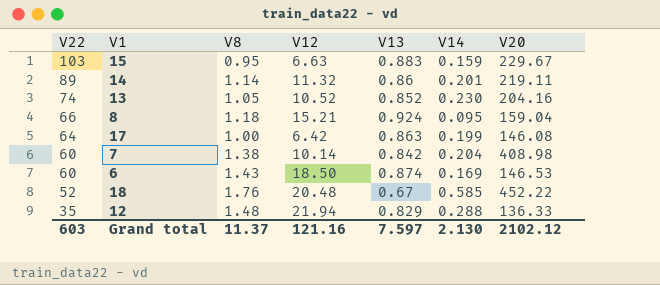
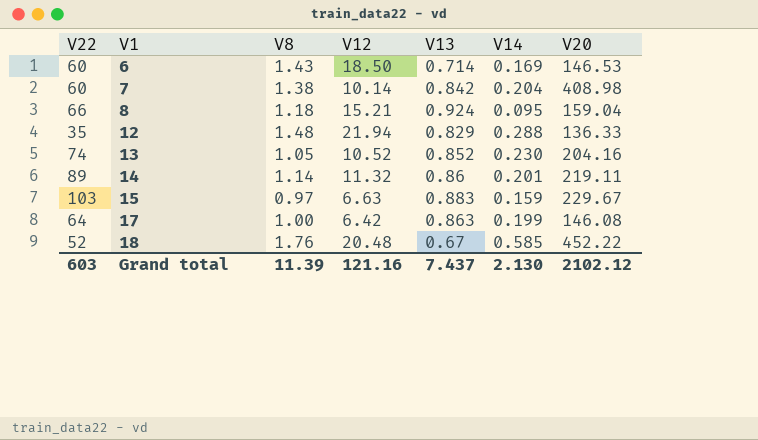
row order: V22 descending -> V1 ascending
6 | V13: 0.874 -> 0.714
15 | V8: 0.95 -> 0.97
Grand total | V8: 11.37 -> 11.39
Grand total | V13: 7.597 -> 7.437

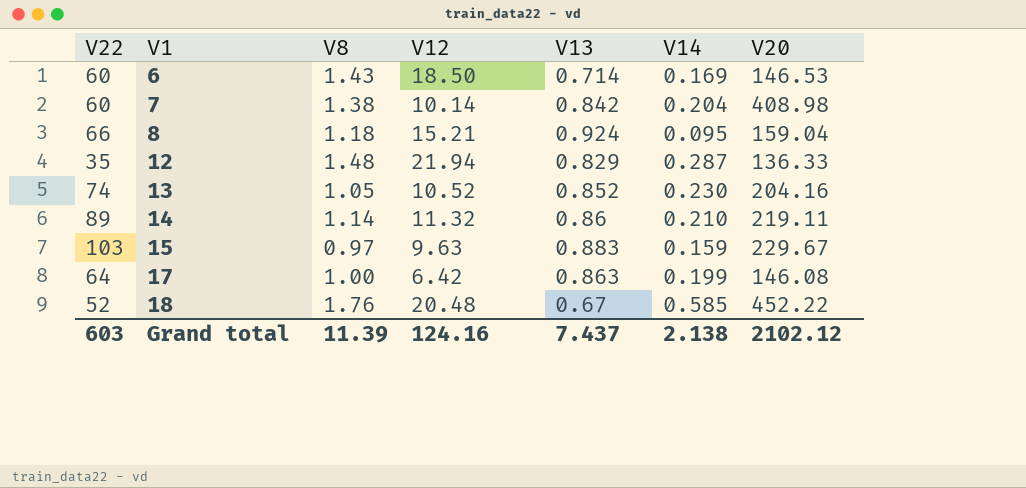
12 | V14: 0.288 -> 0.287
14 | V14: 0.201 -> 0.210
15 | V12: 6.63 -> 9.63
Grand total | V12: 121.16 -> 124.16
Grand total | V14: 2.130 -> 2.138

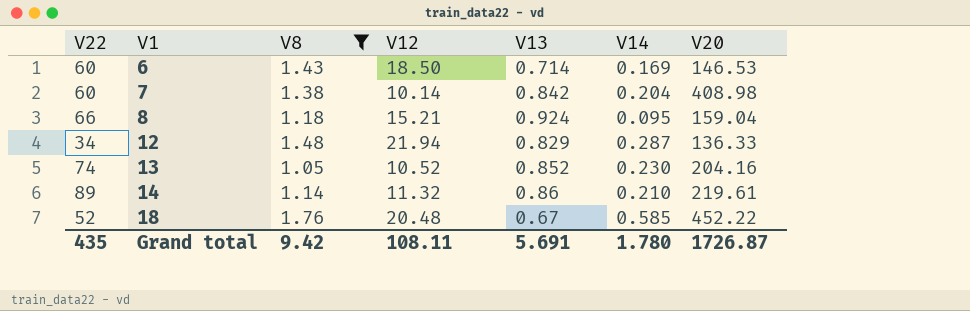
filter: none -> V8 >= 1.05
12 | V22: 35 -> 34
14 | V20: 219.11 -> 219.61
Grand total | V22: 603 -> 435
Grand total | V8: 11.39 -> 9.42
Grand total | V12: 124.16 -> 108.11
Grand total | V13: 7.437 -> 5.691
Grand total | V14: 2.138 -> 1.780
Grand total | V20: 2102.12 -> 1726.87

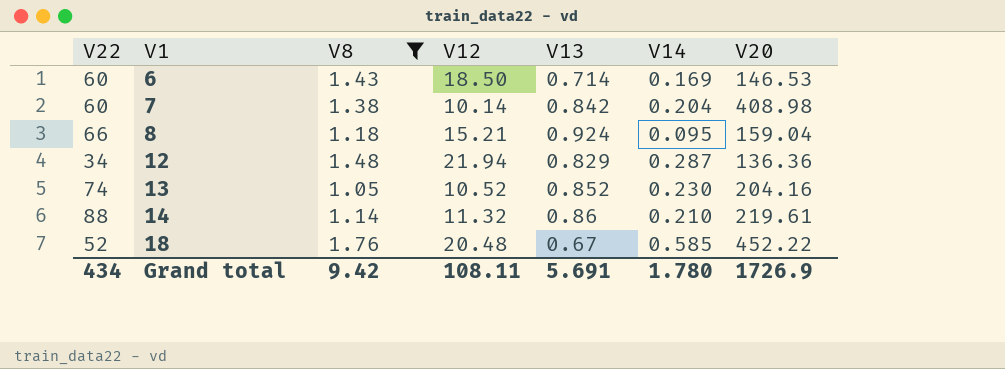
12 | V20: 136.33 -> 136.36
14 | V22: 89 -> 88
Grand total | V22: 435 -> 434
Grand total | V20: 1726.87 -> 1726.9

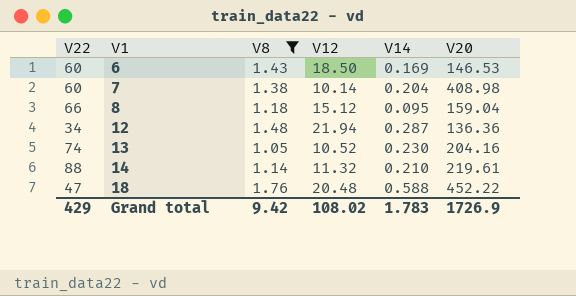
column V13 | position: 5 -> none
8 | V12: 15.21 -> 15.12
18 | V22: 52 -> 47
18 | V14: 0.585 -> 0.588
Grand total | V22: 434 -> 429
Grand total | V12: 108.11 -> 108.02
Grand total | V14: 1.780 -> 1.783

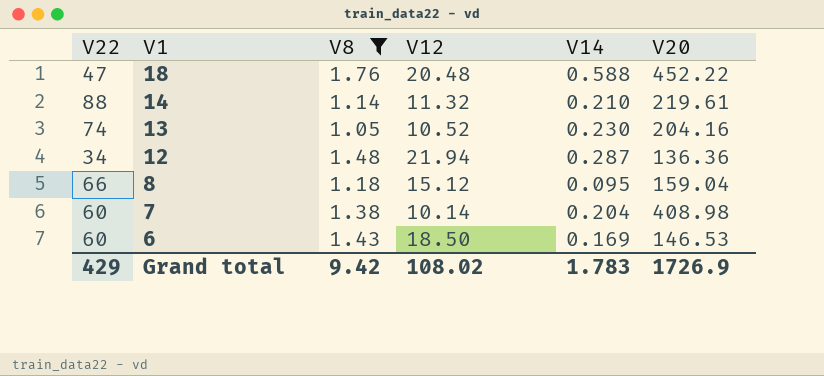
row order: V1 ascending -> V1 descending

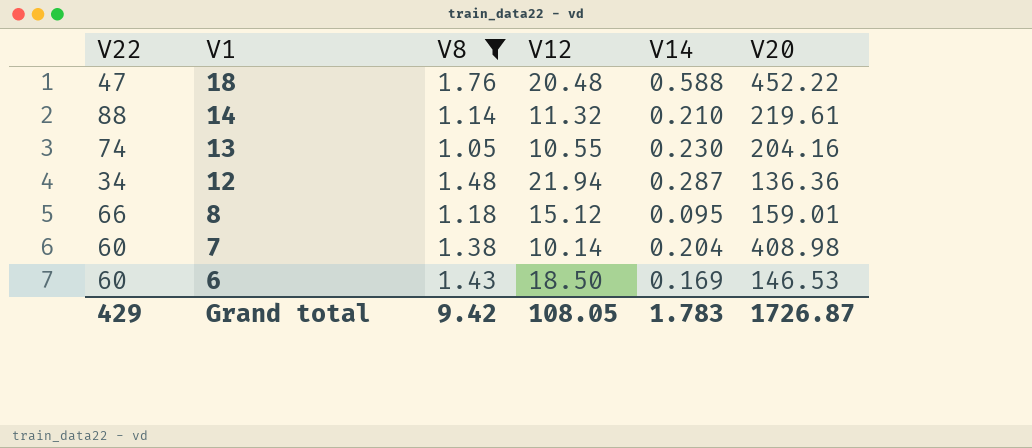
13 | V12: 10.52 -> 10.55
8 | V20: 159.04 -> 159.01
Grand total | V12: 108.02 -> 108.05
Grand total | V20: 1726.9 -> 1726.87

